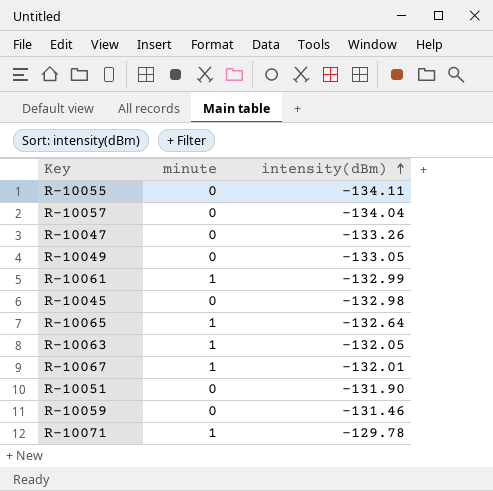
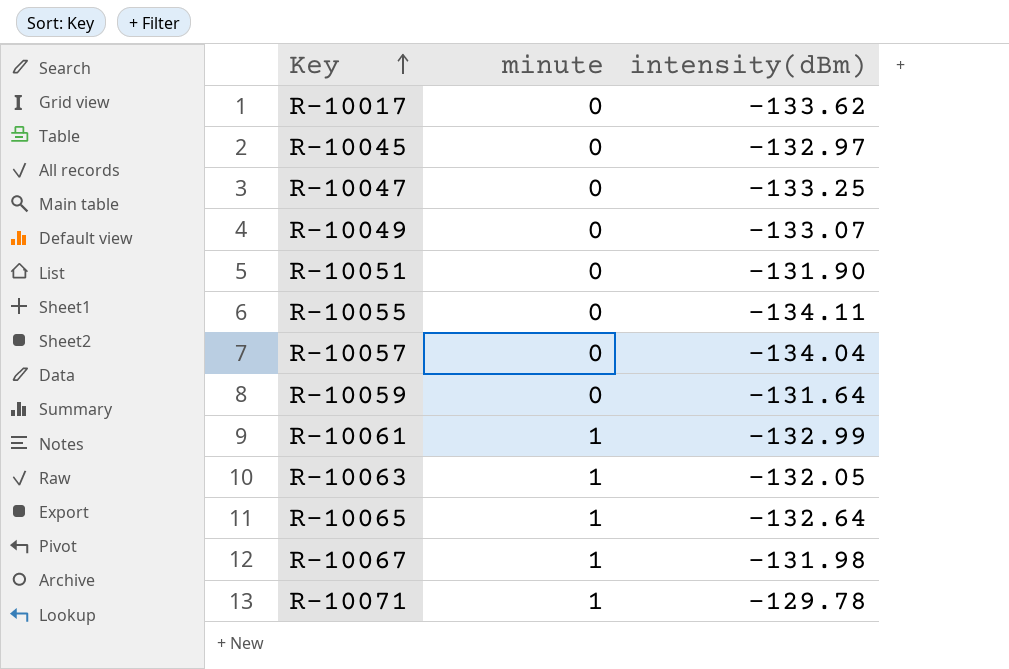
row order: intensity(dBm) ascending -> Key ascending
row R-10017: none -> 0 | -133.62
R-10045 | intensity(dBm): -132.98 -> -132.97
R-10047 | intensity(dBm): -133.26 -> -133.25
R-10049 | intensity(dBm): -133.05 -> -133.07
R-10059 | intensity(dBm): -131.46 -> -131.64
R-10067 | intensity(dBm): -132.01 -> -131.98

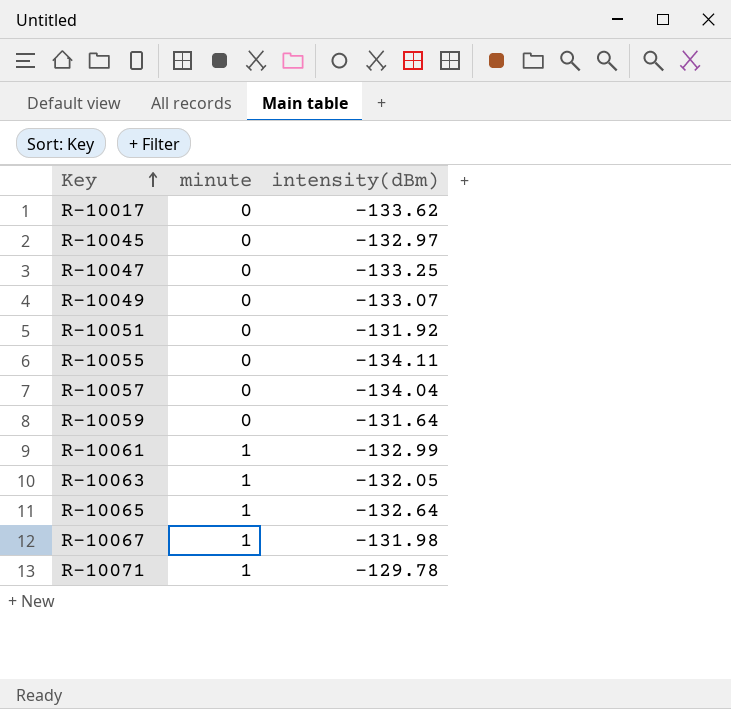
R-10051 | intensity(dBm): -131.90 -> -131.92

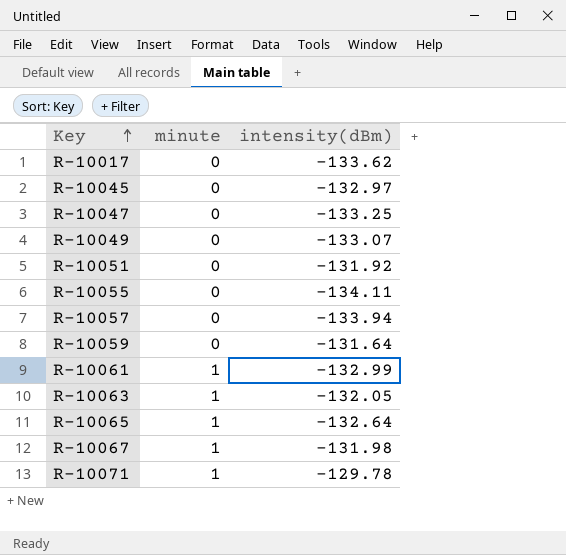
R-10057 | intensity(dBm): -134.04 -> -133.94

